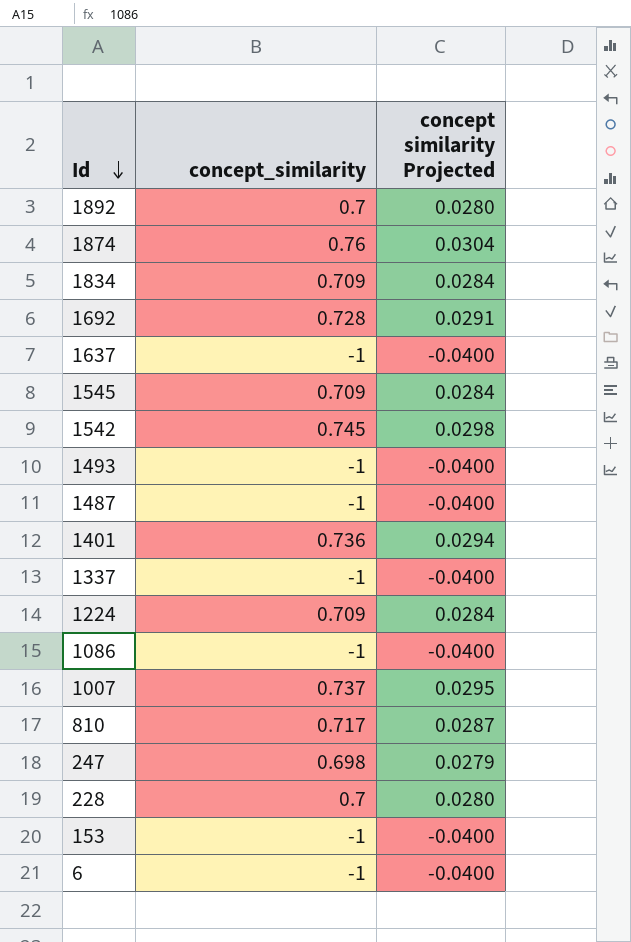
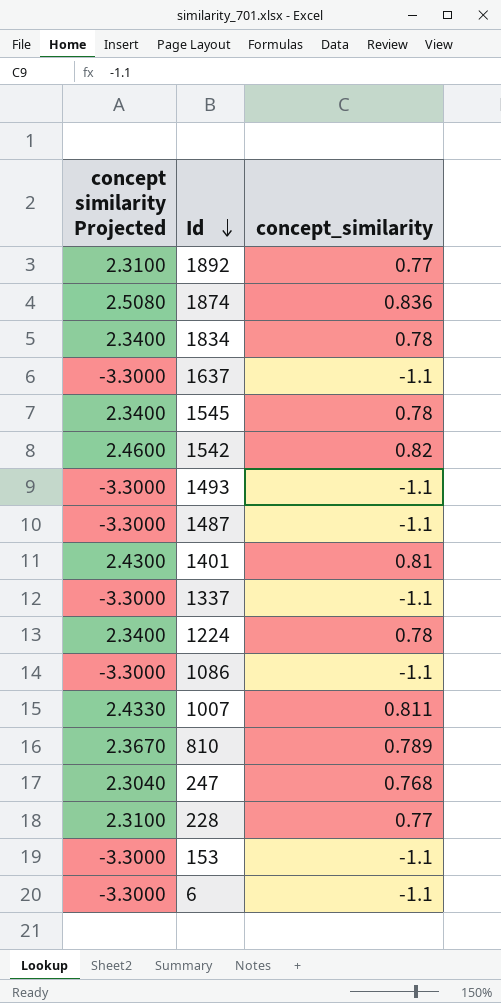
column concept similarity Projected | formula: [concept_similarity] * 0.04 -> [concept_similarity] * 3
column concept similarity Projected | position: 3 -> 1
row 1692: 0.728 | 0.0291 -> none
1892 | concept_similarity: 0.7 -> 0.77
1874 | concept_similarity: 0.76 -> 0.836
1834 | concept_similarity: 0.709 -> 0.78
1637 | concept_similarity: -1 -> -1.1
1545 | concept_similarity: 0.709 -> 0.78
1542 | concept_similarity: 0.745 -> 0.82
1493 | concept_similarity: -1 -> -1.1
1487 | concept_similarity: -1 -> -1.1
1401 | concept_similarity: 0.736 -> 0.81
1337 | concept_similarity: -1 -> -1.1
1224 | concept_similarity: 0.709 -> 0.78
1086 | concept_similarity: -1 -> -1.1
1007 | concept_similarity: 0.737 -> 0.811
810 | concept_similarity: 0.717 -> 0.789
247 | concept_similarity: 0.698 -> 0.768
228 | concept_similarity: 0.7 -> 0.77
153 | concept_similarity: -1 -> -1.1
6 | concept_similarity: -1 -> -1.1

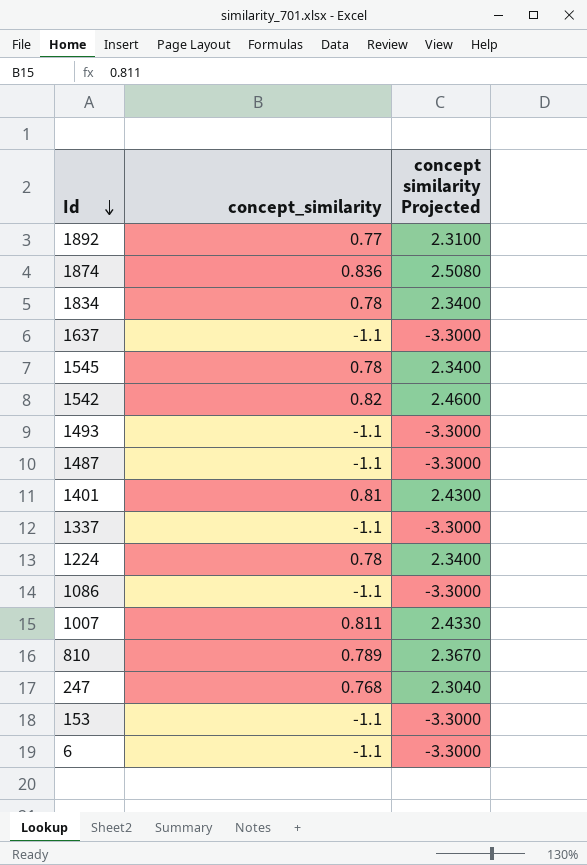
column concept similarity Projected | position: 1 -> 3
row 228: 2.3100 | 0.77 -> none

